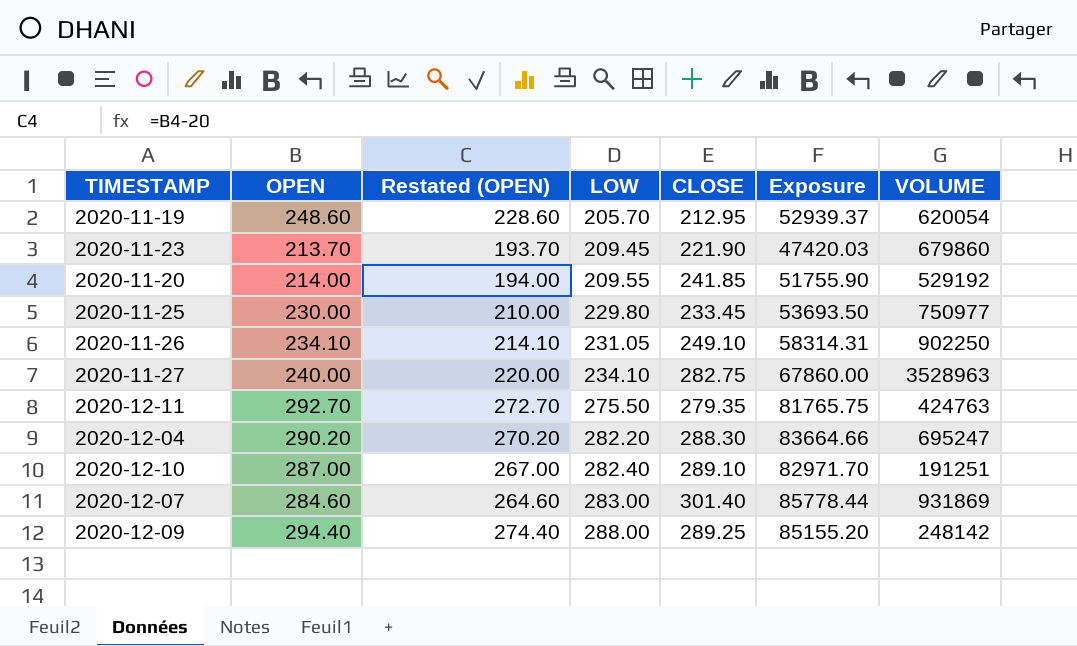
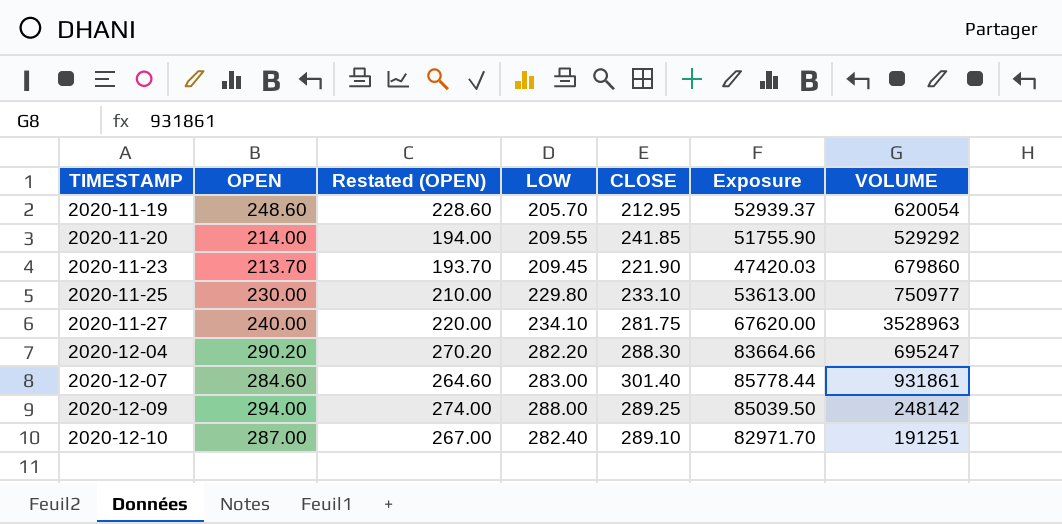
row order: LOW ascending -> TIMESTAMP ascending
row 2020-11-26: 234.10 | 214.10 | 231.05 | 249.10 | 58314.31 | 902250 -> none
row 2020-12-11: 292.70 | 272.70 | 275.50 | 279.35 | 81765.75 | 424763 -> none
2020-11-20 | VOLUME: 529192 -> 529292
2020-11-25 | CLOSE: 233.45 -> 233.10
2020-11-25 | Exposure: 53693.50 -> 53613.00
2020-11-27 | CLOSE: 282.75 -> 281.75
2020-11-27 | Exposure: 67860.00 -> 67620.00
2020-12-07 | VOLUME: 931869 -> 931861
2020-12-09 | OPEN: 294.40 -> 294.00
2020-12-09 | Restated (OPEN): 274.40 -> 274.00
2020-12-09 | Exposure: 85155.20 -> 85039.50

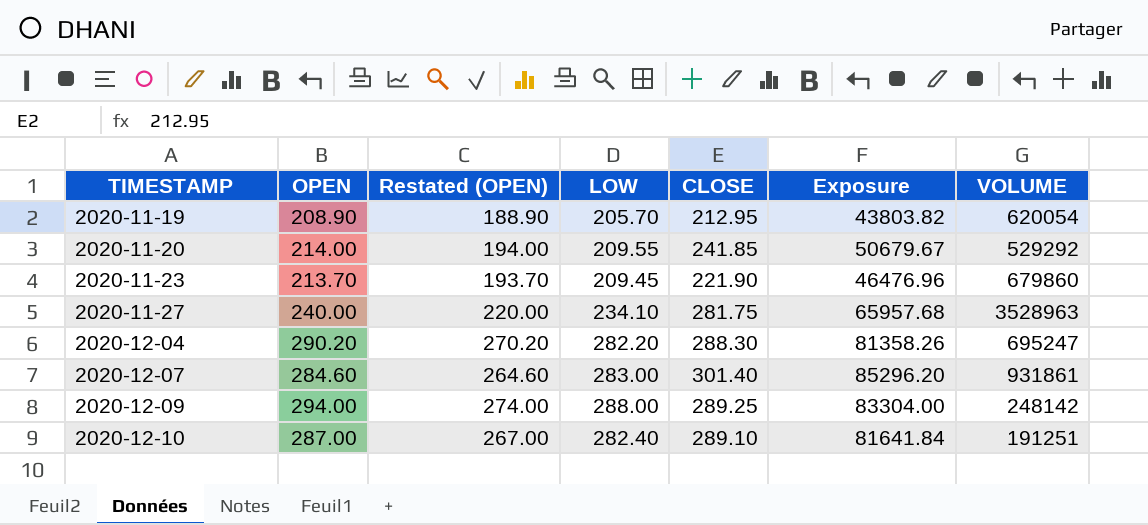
column Exposure | formula: [OPEN] * [CLOSE] -> [LOW] * [CLOSE]
row 2020-11-25: 230.00 | 210.00 | 229.80 | 233.10 | 53613.00 | 750977 -> none
2020-11-19 | OPEN: 248.60 -> 208.90
2020-11-19 | Restated (OPEN): 228.60 -> 188.90

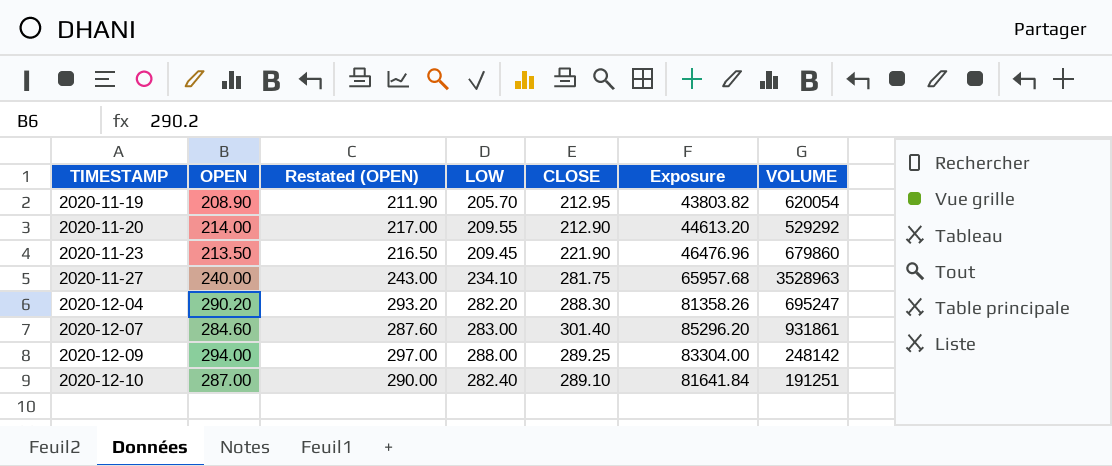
column Restated (OPEN) | formula: [OPEN] - 20 -> [OPEN] + 3
2020-11-20 | CLOSE: 241.85 -> 212.90
2020-11-20 | Exposure: 50679.67 -> 44613.20
2020-11-23 | OPEN: 213.70 -> 213.50

